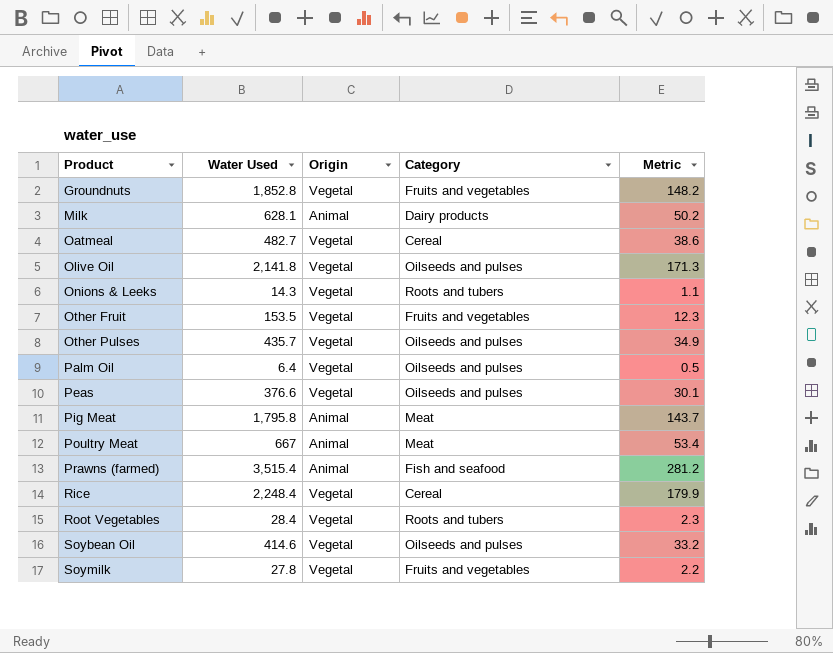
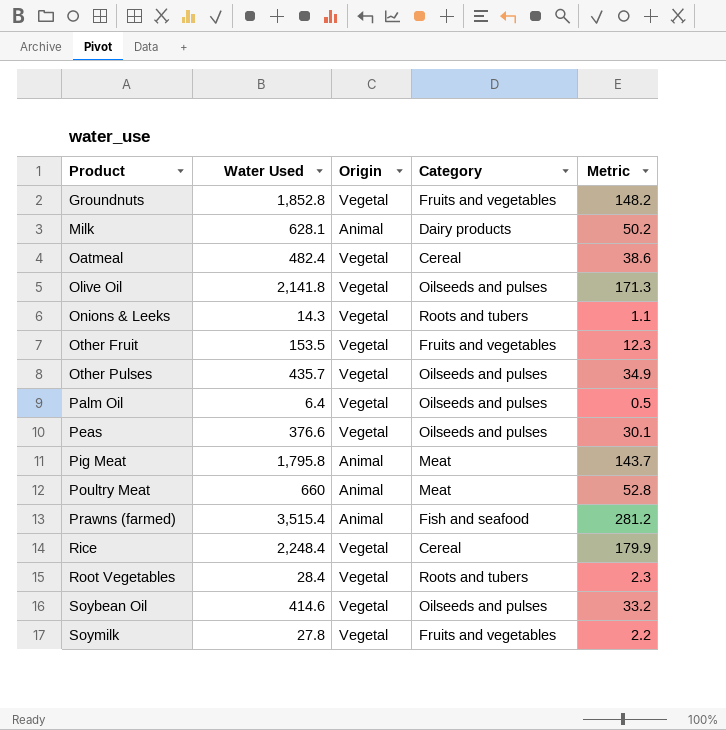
Oatmeal | Water Used: 482.7 -> 482.4
Poultry Meat | Water Used: 667 -> 660
Poultry Meat | Metric: 53.4 -> 52.8

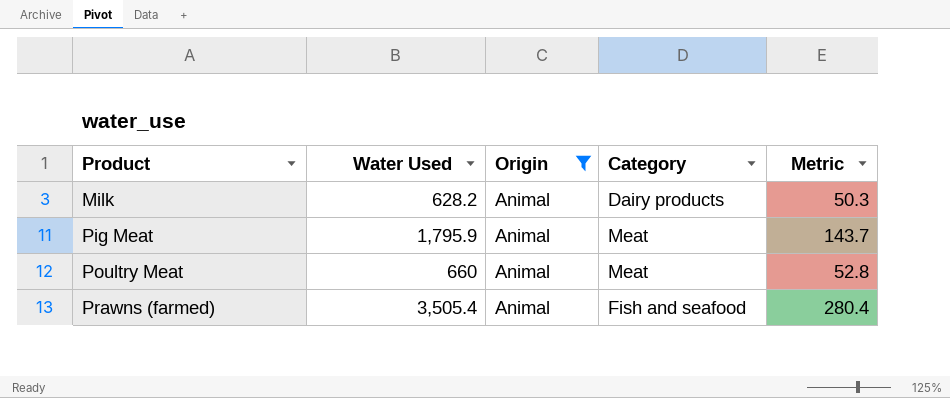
filter: none -> Origin = Animal
Milk | Water Used: 628.1 -> 628.2
Milk | Metric: 50.2 -> 50.3
Pig Meat | Water Used: 1,795.8 -> 1,795.9
Prawns (farmed) | Water Used: 3,515.4 -> 3,505.4
Prawns (farmed) | Metric: 281.2 -> 280.4

